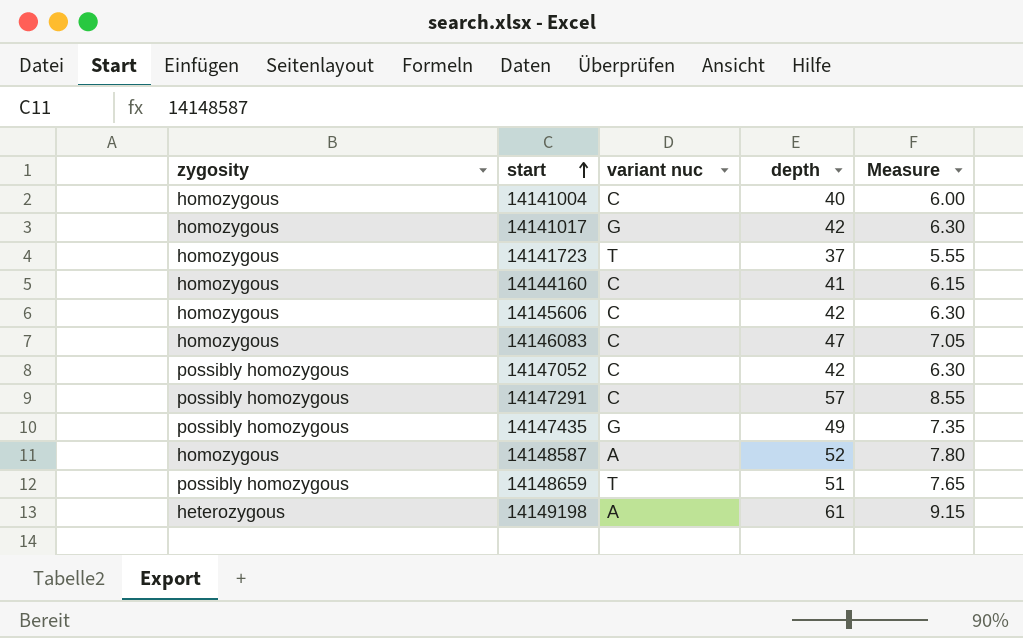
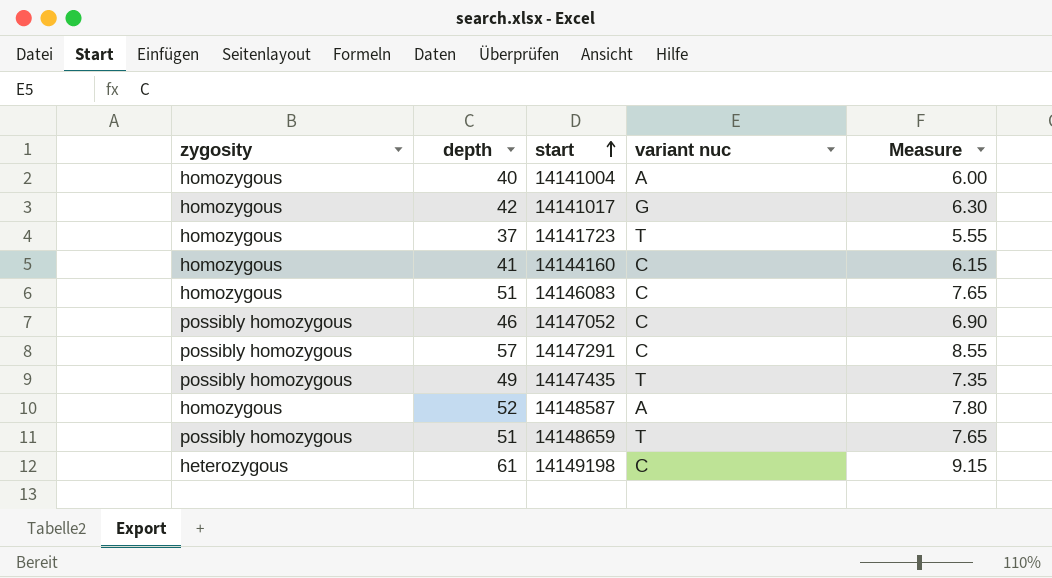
column depth | position: 4 -> 2
row 14145606: homozygous | C | 42 | 6.30 -> none
14141004 | variant nuc: C -> A
14146083 | depth: 47 -> 51
14146083 | Measure: 7.05 -> 7.65
14147052 | depth: 42 -> 46
14147052 | Measure: 6.30 -> 6.90
14147435 | variant nuc: G -> T
14149198 | variant nuc: A -> C

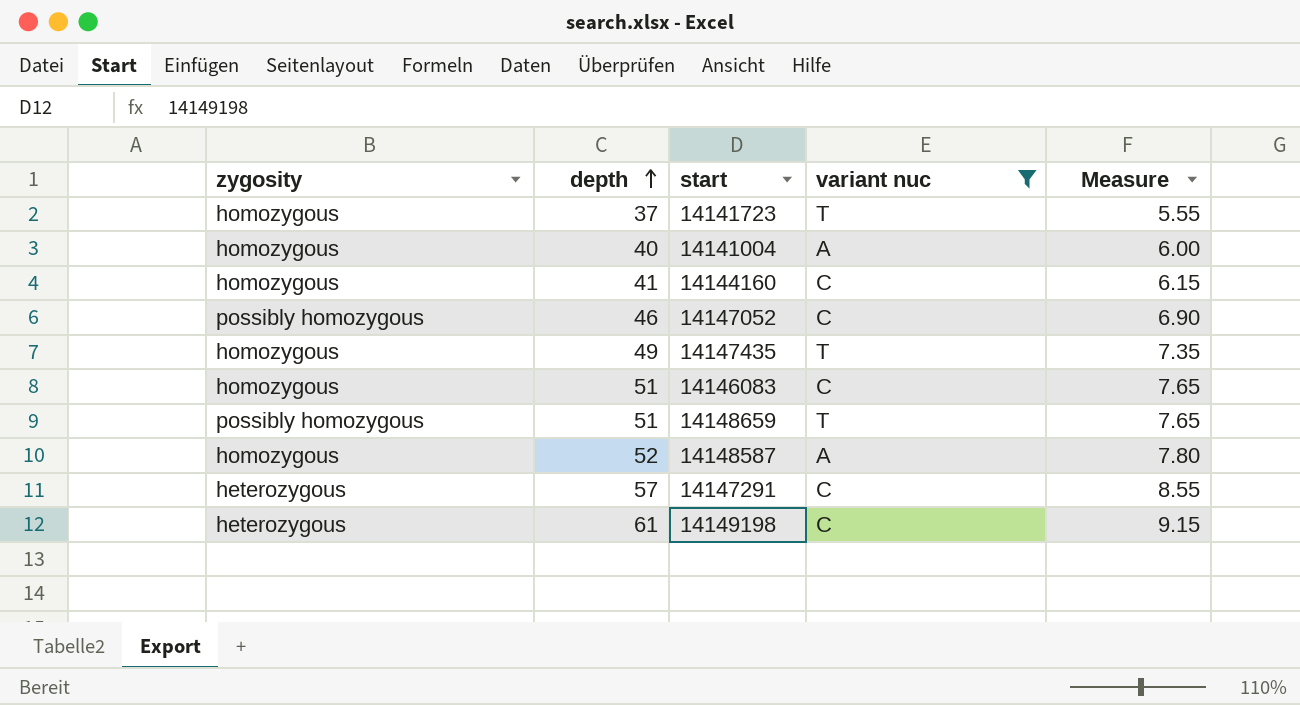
filter: none -> variant nuc != G
row order: start ascending -> depth ascending
14147435 | zygosity: possibly homozygous -> homozygous
14147291 | zygosity: possibly homozygous -> heterozygous

